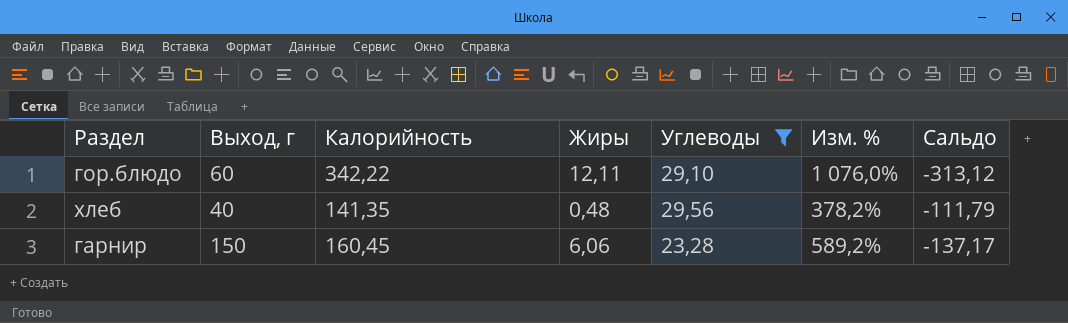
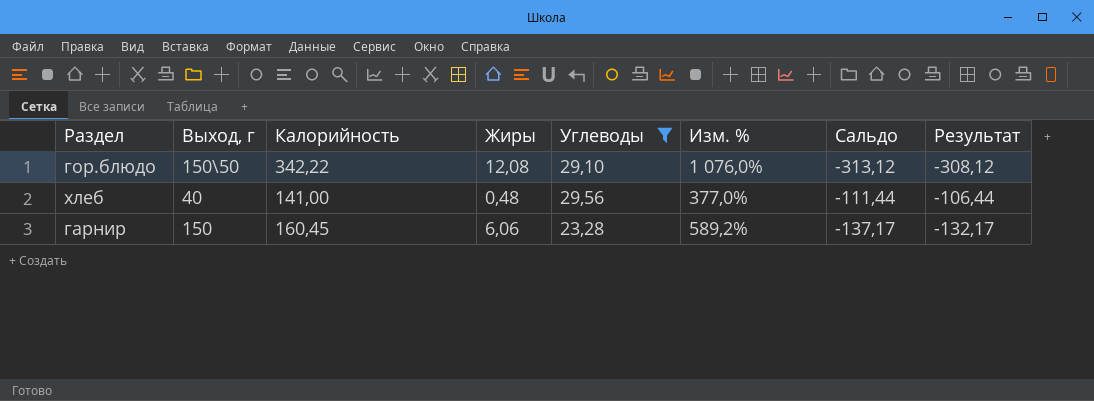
column Результат | formula: none -> [Сальдо] + 5
гор.блюдо | Выход, г: 60 -> 150\50
гор.блюдо | Жиры: 12,11 -> 12,08
хлеб | Калорийность: 141,35 -> 141,00
хлеб | Изм. %: 378,2% -> 377,0%
хлеб | Сальдо: -111,79 -> -111,44

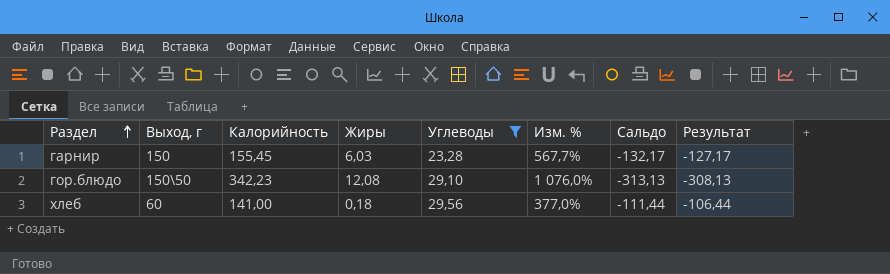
row order: none -> Раздел ascending
гарнир | Калорийность: 160,45 -> 155,45
гарнир | Жиры: 6,06 -> 6,03
гарнир | Изм. %: 589,2% -> 567,7%
гарнир | Сальдо: -137,17 -> -132,17
гарнир | Результат: -132,17 -> -127,17
гор.блюдо | Калорийность: 342,22 -> 342,23
гор.блюдо | Сальдо: -313,12 -> -313,13
гор.блюдо | Результат: -308,12 -> -308,13
хлеб | Выход, г: 40 -> 60
хлеб | Жиры: 0,48 -> 0,18

